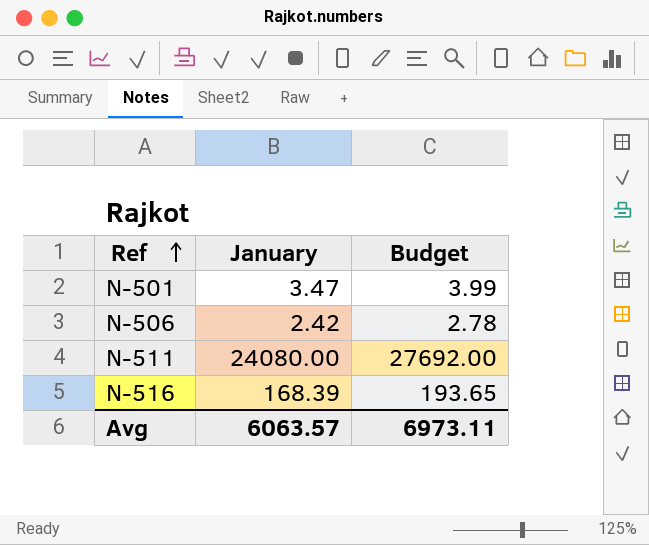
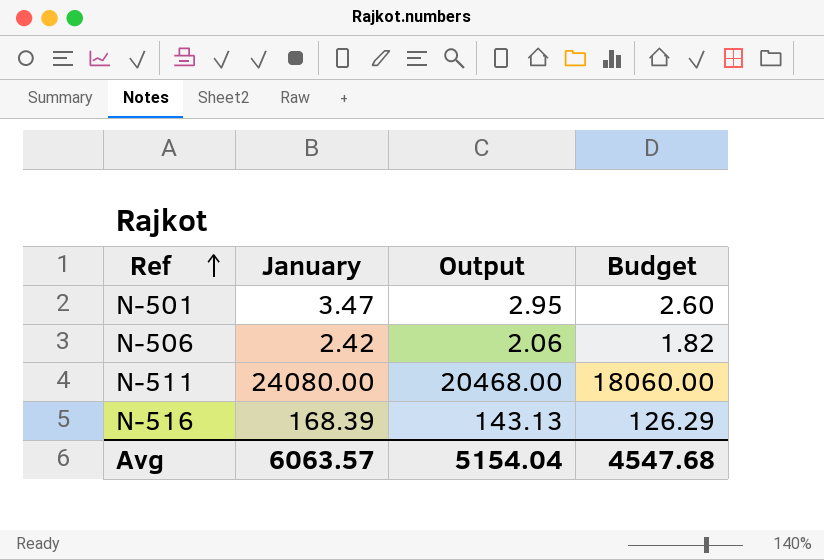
column Output | formula: none -> [January] * 0.85
column Budget | formula: [January] * 1.15 -> [January] * 0.75
Avg | Budget: 6973.11 -> 4547.68

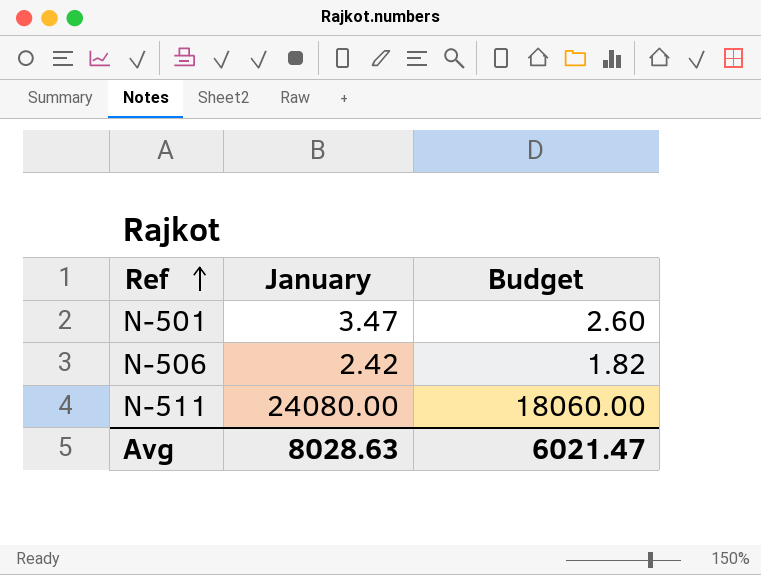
column Output | formula: [January] * 0.85 -> none
row N-516: 168.39 | 143.13 | 126.29 -> none
Avg | January: 6063.57 -> 8028.63
Avg | Budget: 4547.68 -> 6021.47

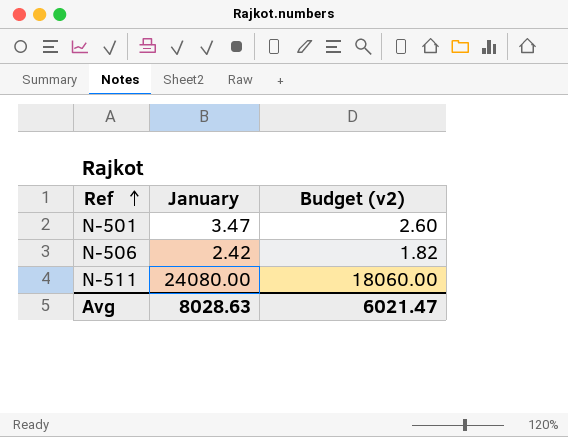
column name: Budget -> Budget (v2)

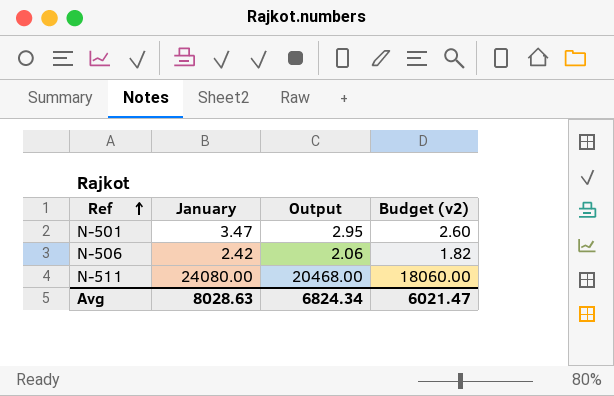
column Output | formula: none -> [January] * 0.85

